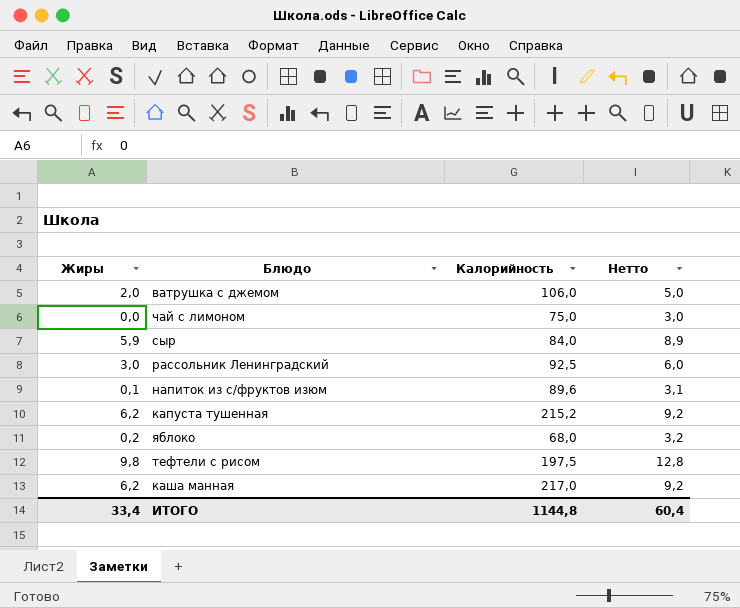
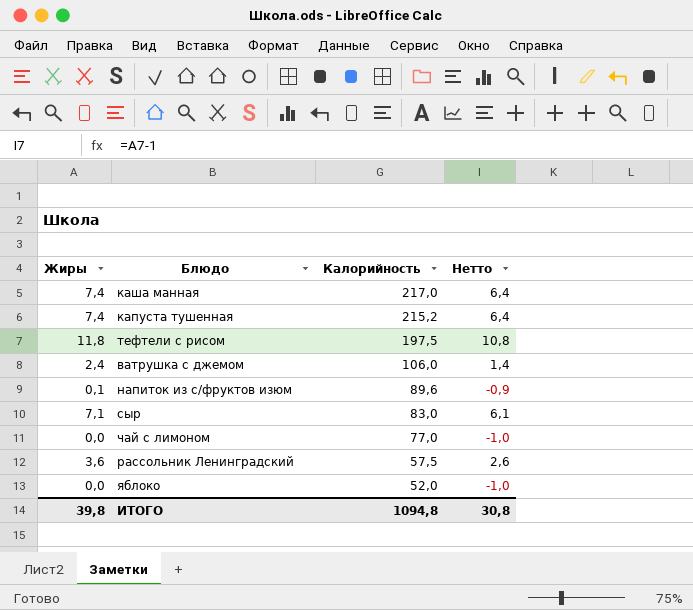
row order: none -> Калорийность descending
column Нетто | formula: [Жиры] + 3 -> [Жиры] - 1
каша манная | Жиры: 6,2 -> 7,4
капуста тушенная | Жиры: 6,2 -> 7,4
тефтели с рисом | Жиры: 9,8 -> 11,8
ватрушка с джемом | Жиры: 2,0 -> 2,4
сыр | Жиры: 5,9 -> 7,1
сыр | Калорийность: 84,0 -> 83,0
чай с лимоном | Калорийность: 75,0 -> 77,0
рассольник Ленинградский | Жиры: 3,0 -> 3,6
рассольник Ленинградский | Калорийность: 92,5 -> 57,5
яблоко | Жиры: 0,2 -> 0,0
яблоко | Калорийность: 68,0 -> 52,0
ИТОГО | Жиры: 33,4 -> 39,8
ИТОГО | Калорийность: 1144,8 -> 1094,8
ИТОГО | Нетто: 60,4 -> 30,8

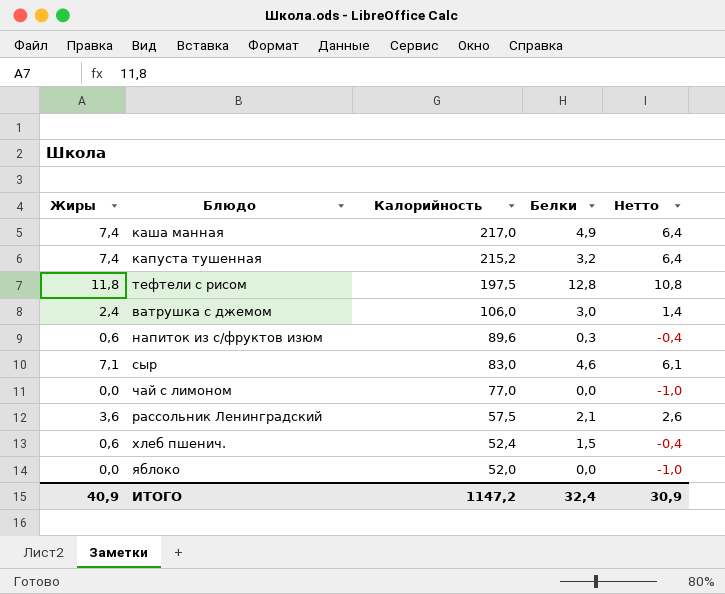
column Белки | position: none -> 4
напиток из с/фруктов изюм | Жиры: 0,1 -> 0,6
напиток из с/фруктов изюм | Нетто: -0,9 -> -0,4
row хлеб пшенич.: none -> 0,6 | 52,4 | 1,5 | -0,4
ИТОГО | Жиры: 39,8 -> 40,9
ИТОГО | Калорийность: 1094,8 -> 1147,2
ИТОГО | Нетто: 30,8 -> 30,9

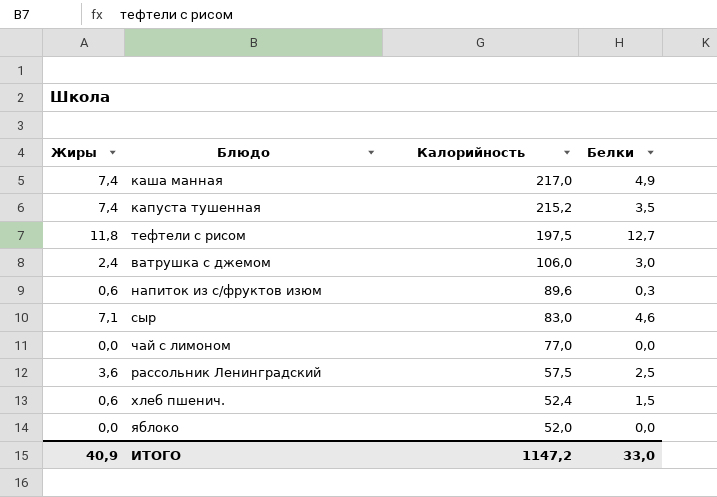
column Нетто | formula: [Жиры] - 1 -> none
капуста тушенная | Белки: 3,2 -> 3,5
тефтели с рисом | Белки: 12,8 -> 12,7
рассольник Ленинградский | Белки: 2,1 -> 2,5
ИТОГО | Белки: 32,4 -> 33,0

